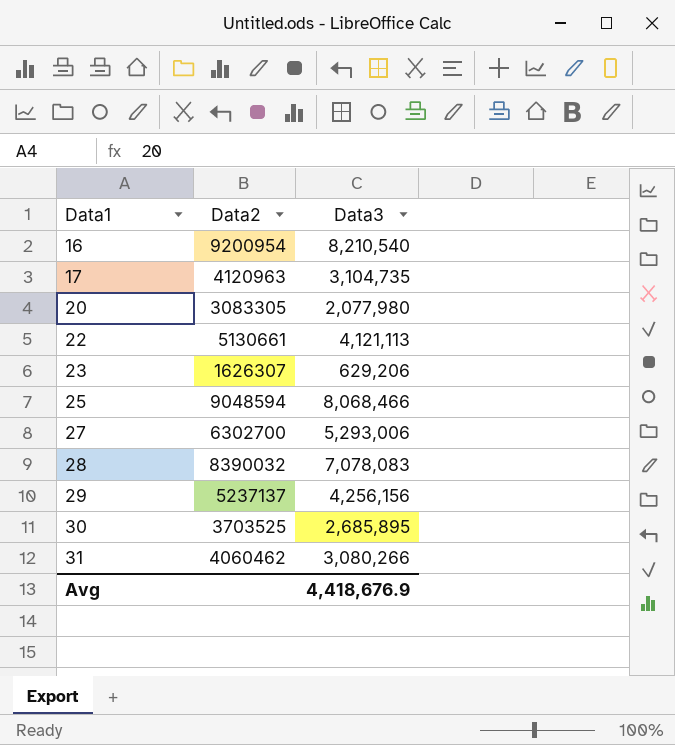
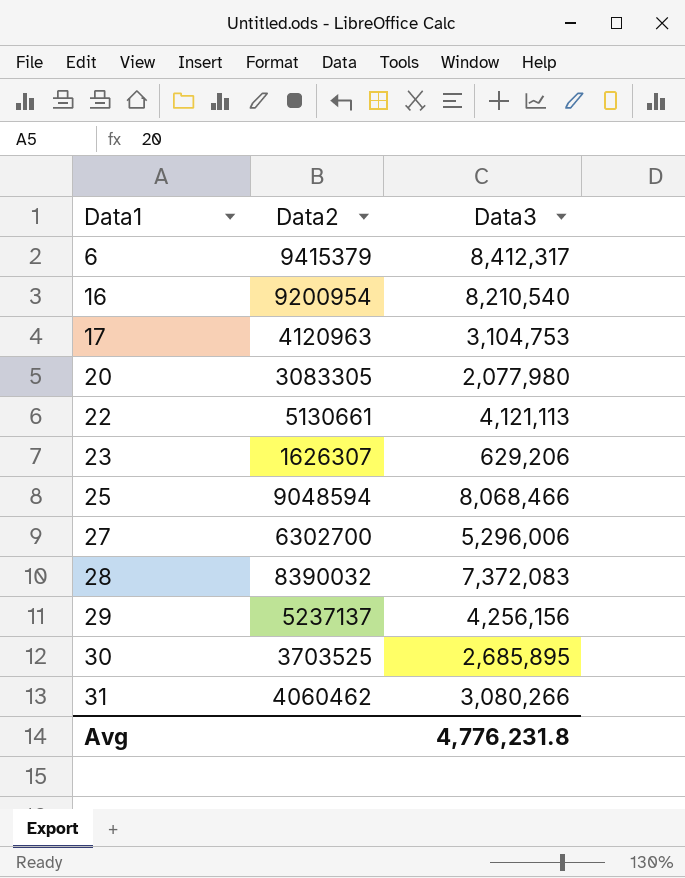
row 6: none -> 9415379 | 8,412,317
17 | Data3: 3,104,735 -> 3,104,753
27 | Data3: 5,293,006 -> 5,296,006
28 | Data3: 7,078,083 -> 7,372,083
Avg | Data3: 4,418,676.9 -> 4,776,231.8

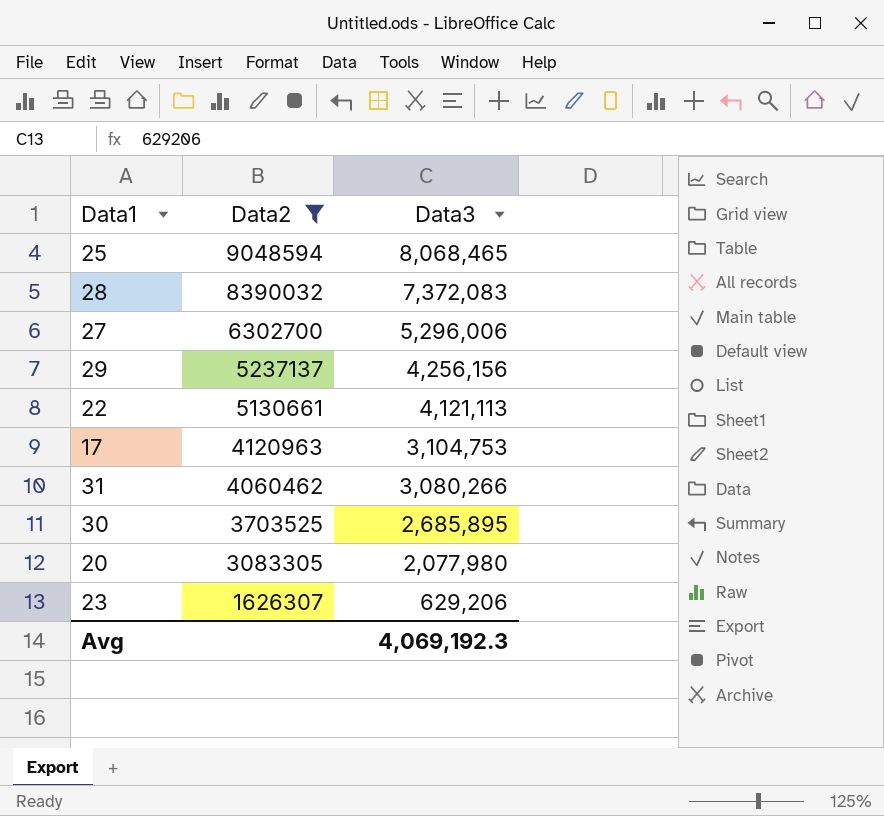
filter: none -> Data2 <= 9048594
row order: Data1 ascending -> Data2 descending
25 | Data3: 8,068,466 -> 8,068,465
Avg | Data3: 4,776,231.8 -> 4,069,192.3

